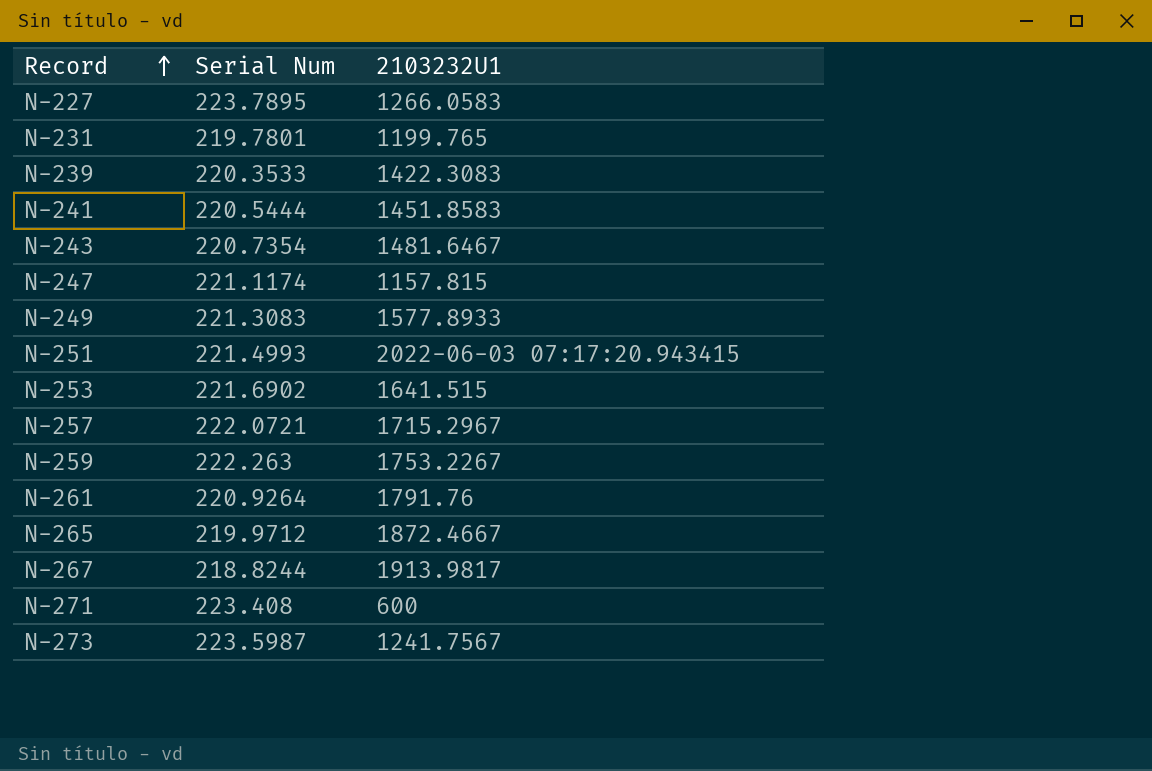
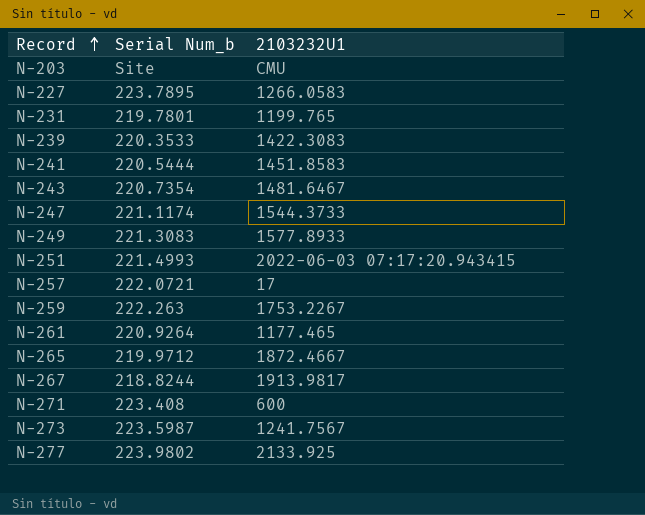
column name: Serial Num -> Serial Num_b
row N-253: 221.6902 | 1641.515 -> none
row N-203: none -> Site | CMU
N-247 | 2103232U1: 1157.815 -> 1544.3733
N-257 | 2103232U1: 1715.2967 -> 17
N-261 | 2103232U1: 1791.76 -> 1177.465
row N-277: none -> 223.9802 | 2133.925

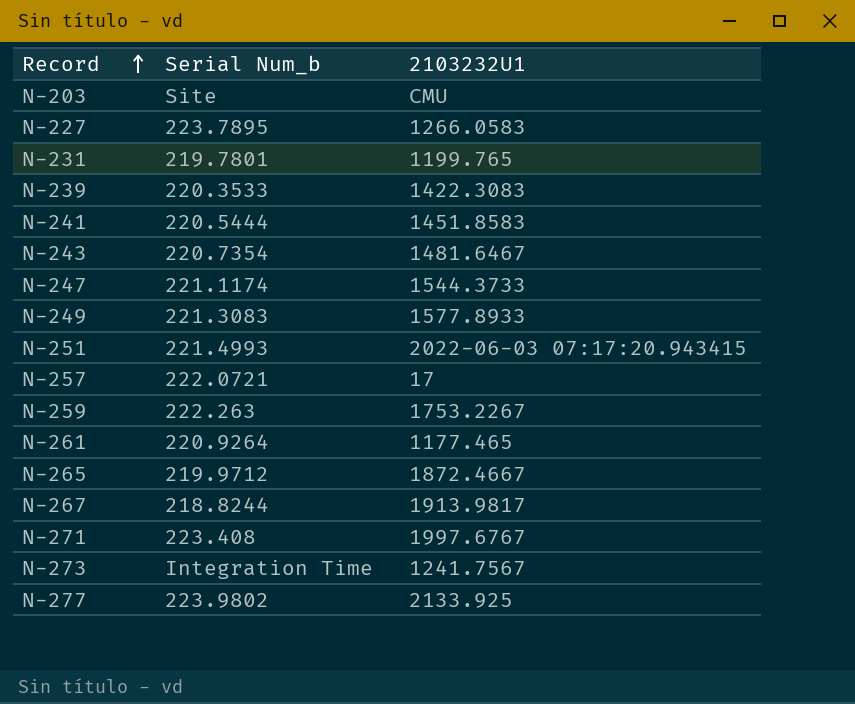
N-271 | 2103232U1: 600 -> 1997.6767
N-273 | Serial Num_b: 223.5987 -> Integration Time

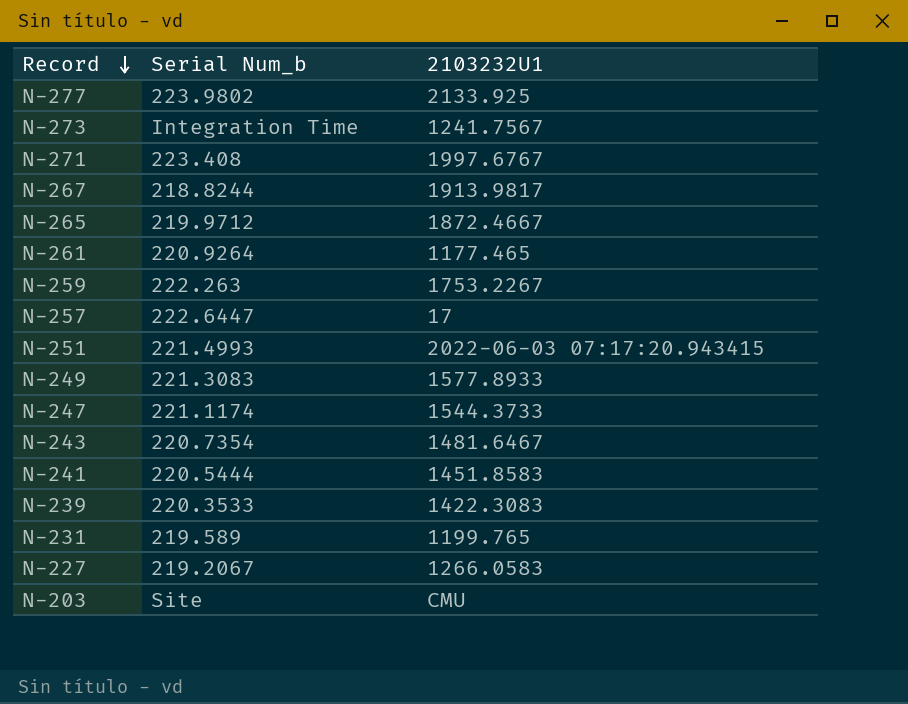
row order: Record ascending -> Record descending
N-257 | Serial Num_b: 222.0721 -> 222.6447
N-231 | Serial Num_b: 219.7801 -> 219.589
N-227 | Serial Num_b: 223.7895 -> 219.2067

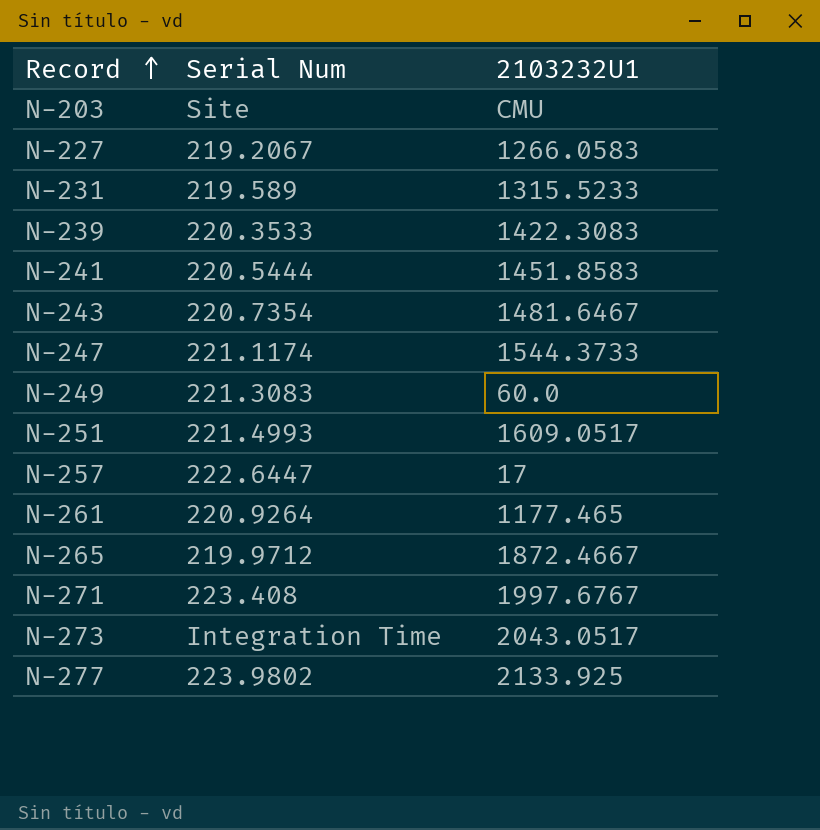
row order: Record descending -> Record ascending
column name: Serial Num_b -> Serial Num
row N-267: 218.8244 | 1913.9817 -> none
row N-259: 222.263 | 1753.2267 -> none
N-231 | 2103232U1: 1199.765 -> 1315.5233
N-249 | 2103232U1: 1577.8933 -> 60.0
N-251 | 2103232U1: 2022-06-03 07:17:20.943415 -> 1609.0517
N-273 | 2103232U1: 1241.7567 -> 2043.0517

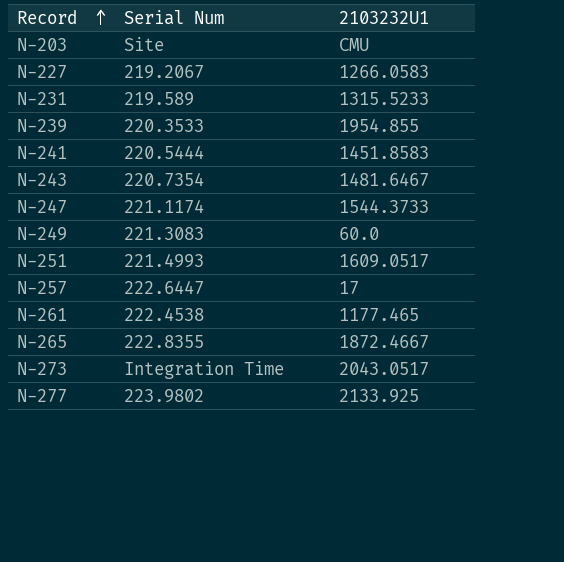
row N-271: 223.408 | 1997.6767 -> none
N-239 | 2103232U1: 1422.3083 -> 1954.855
N-261 | Serial Num: 220.9264 -> 222.4538
N-265 | Serial Num: 219.9712 -> 222.8355

